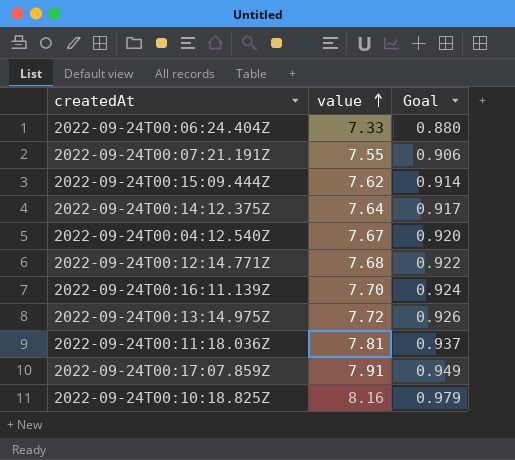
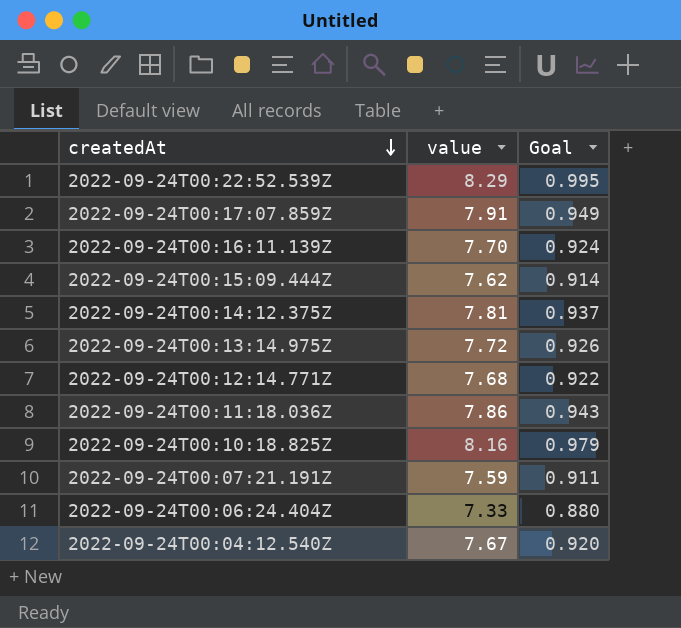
row order: value ascending -> createdAt descending
row 2022-09-24T00:22:52.539Z: none -> 8.29 | 0.995
2022-09-24T00:14:12.375Z | value: 7.64 -> 7.81
2022-09-24T00:14:12.375Z | Goal: 0.917 -> 0.937
2022-09-24T00:11:18.036Z | value: 7.81 -> 7.86
2022-09-24T00:11:18.036Z | Goal: 0.937 -> 0.943
2022-09-24T00:07:21.191Z | value: 7.55 -> 7.59
2022-09-24T00:07:21.191Z | Goal: 0.906 -> 0.911

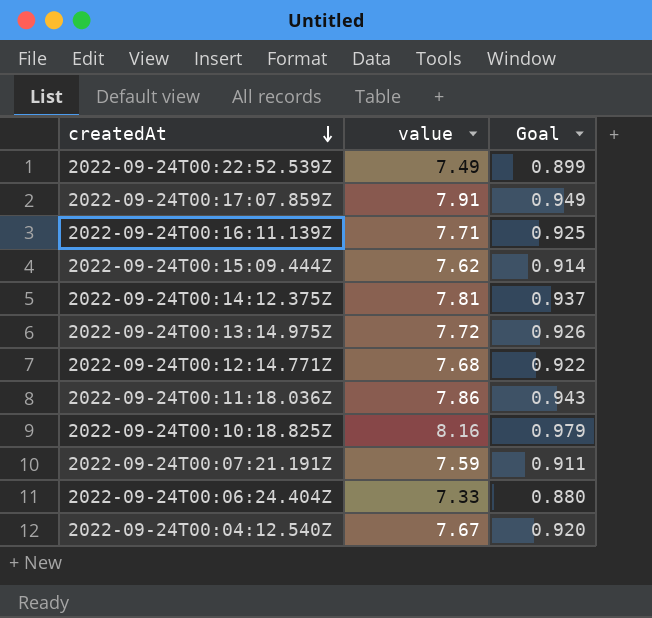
2022-09-24T00:22:52.539Z | value: 8.29 -> 7.49
2022-09-24T00:22:52.539Z | Goal: 0.995 -> 0.899
2022-09-24T00:16:11.139Z | value: 7.70 -> 7.71
2022-09-24T00:16:11.139Z | Goal: 0.924 -> 0.925

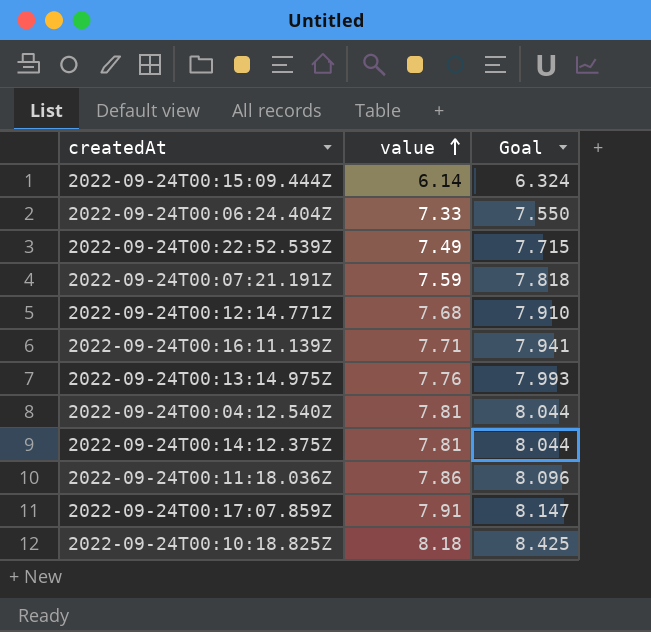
row order: createdAt descending -> value ascending
column Goal | formula: [value] * 0.12 -> [value] * 1.03
2022-09-24T00:15:09.444Z | value: 7.62 -> 6.14
2022-09-24T00:13:14.975Z | value: 7.72 -> 7.76
2022-09-24T00:04:12.540Z | value: 7.67 -> 7.81
2022-09-24T00:10:18.825Z | value: 8.16 -> 8.18

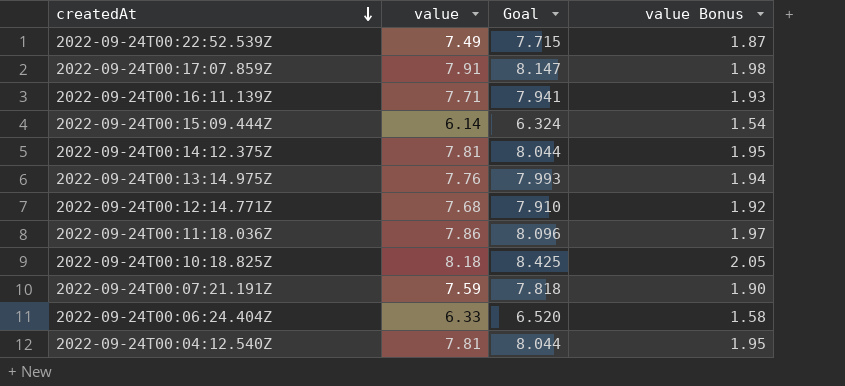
row order: value ascending -> createdAt descending
column value Bonus | formula: none -> [value] * 0.25
2022-09-24T00:06:24.404Z | value: 7.33 -> 6.33
2022-09-24T00:06:24.404Z | Goal: 7.550 -> 6.520

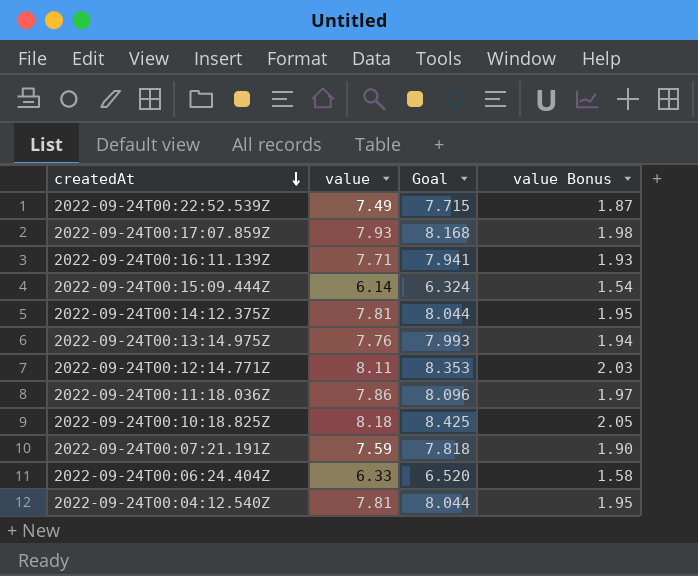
2022-09-24T00:17:07.859Z | value: 7.91 -> 7.93
2022-09-24T00:17:07.859Z | Goal: 8.147 -> 8.168
2022-09-24T00:12:14.771Z | value: 7.68 -> 8.11
2022-09-24T00:12:14.771Z | Goal: 7.910 -> 8.353
2022-09-24T00:12:14.771Z | value Bonus: 1.92 -> 2.03

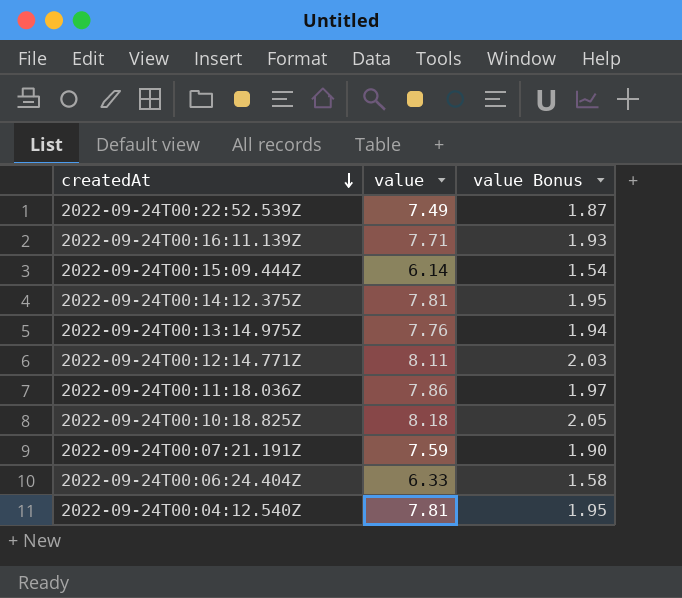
column Goal | formula: [value] * 1.03 -> none
row 2022-09-24T00:17:07.859Z: 7.93 | 8.168 | 1.98 -> none

